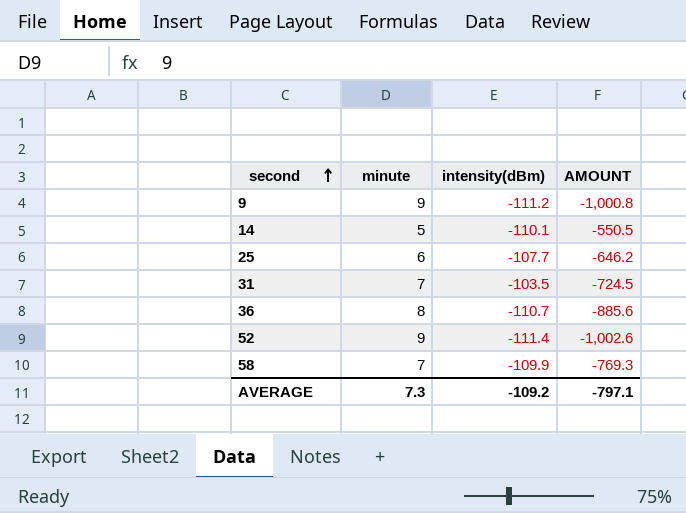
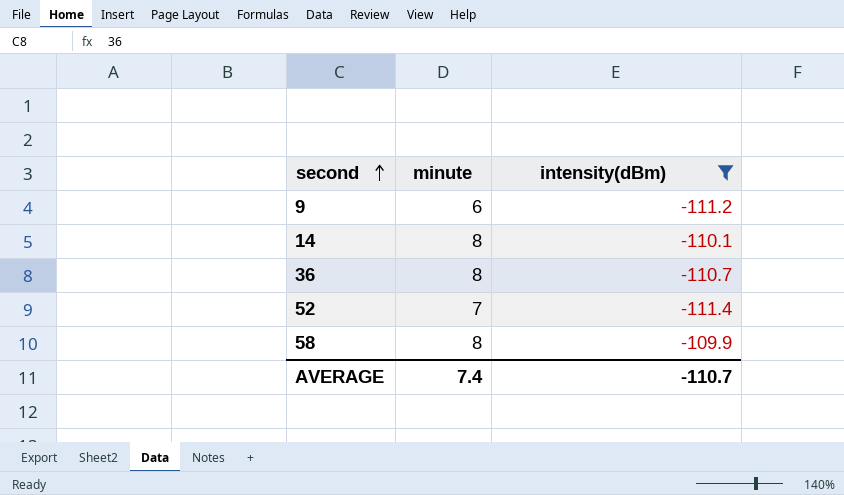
filter: none -> intensity(dBm) <= -109.9
column AMOUNT | formula: [minute] * [intensity(dBm)] -> none
9 | minute: 9 -> 6
14 | minute: 5 -> 8
52 | minute: 9 -> 7
58 | minute: 7 -> 8
AVERAGE | minute: 7.3 -> 7.4
AVERAGE | intensity(dBm): -109.2 -> -110.7

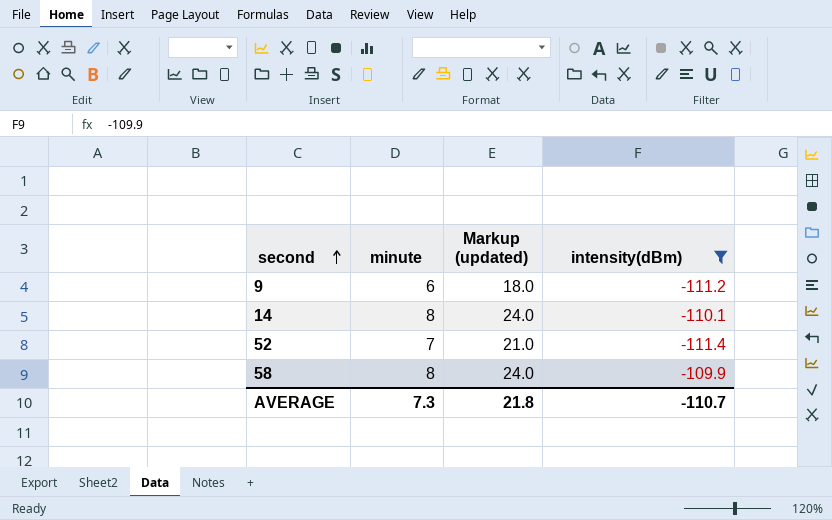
column Markup (updated) | formula: none -> [minute] * 3
row 36: 8 | -110.7 -> none
AVERAGE | minute: 7.4 -> 7.3

